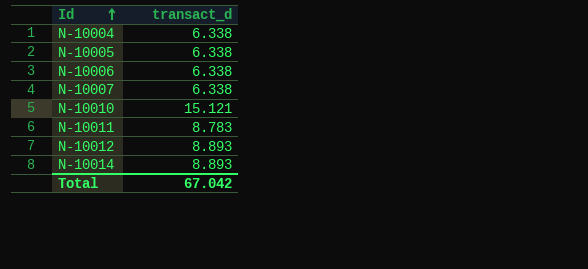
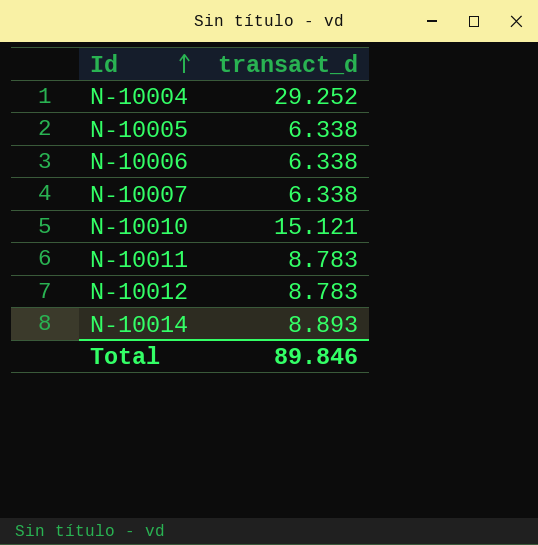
N-10004 | transact_d: 6.338 -> 29.252
N-10012 | transact_d: 8.893 -> 8.783
Total | transact_d: 67.042 -> 89.846

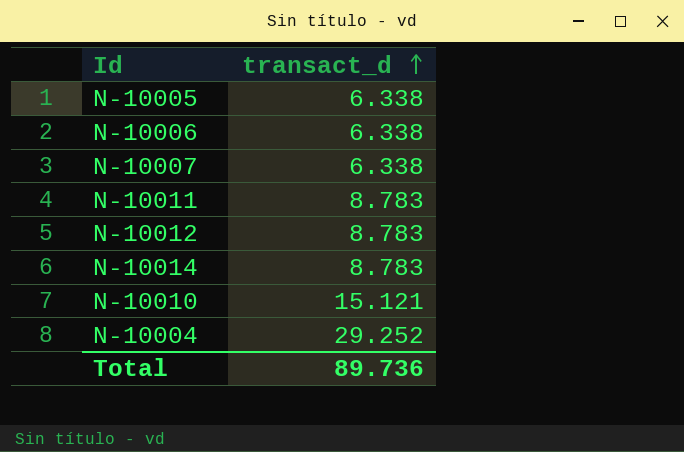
row order: Id ascending -> transact_d ascending
N-10014 | transact_d: 8.893 -> 8.783
Total | transact_d: 89.846 -> 89.736

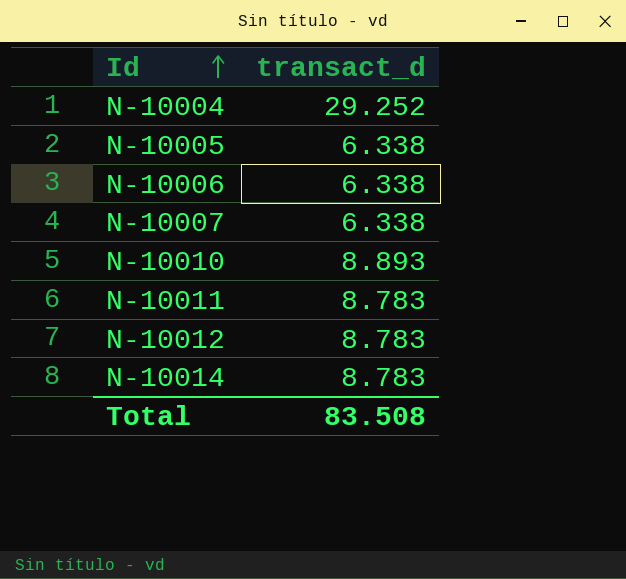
row order: transact_d ascending -> Id ascending
N-10010 | transact_d: 15.121 -> 8.893
Total | transact_d: 89.736 -> 83.508

